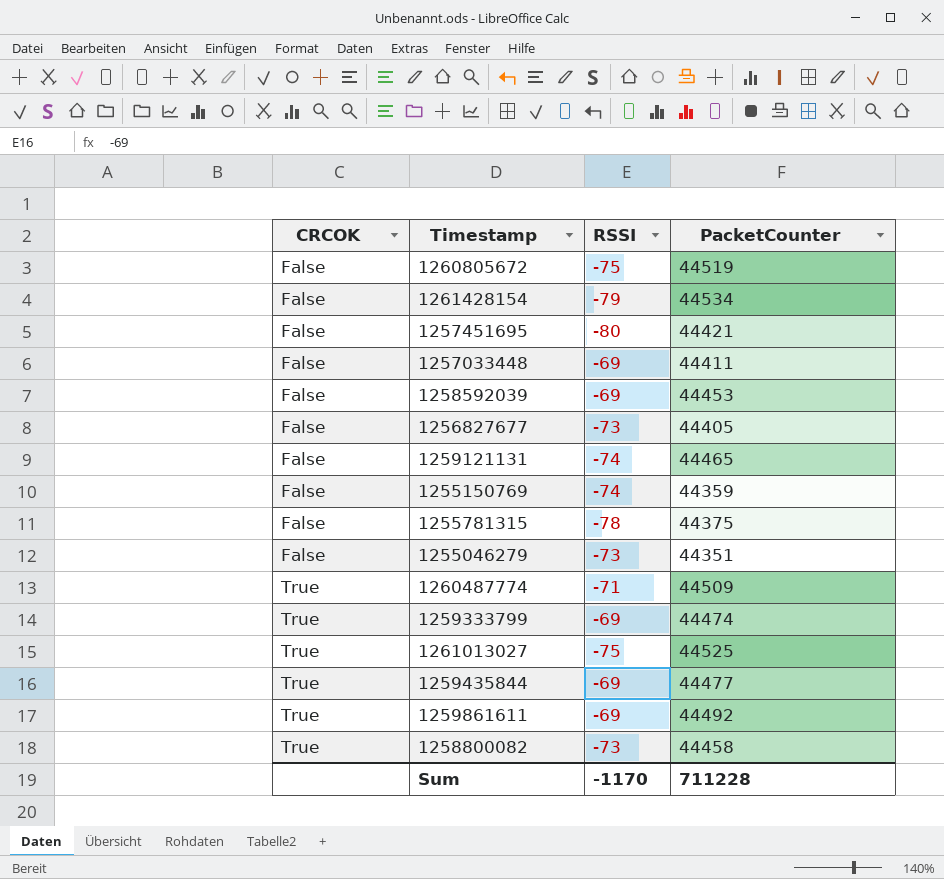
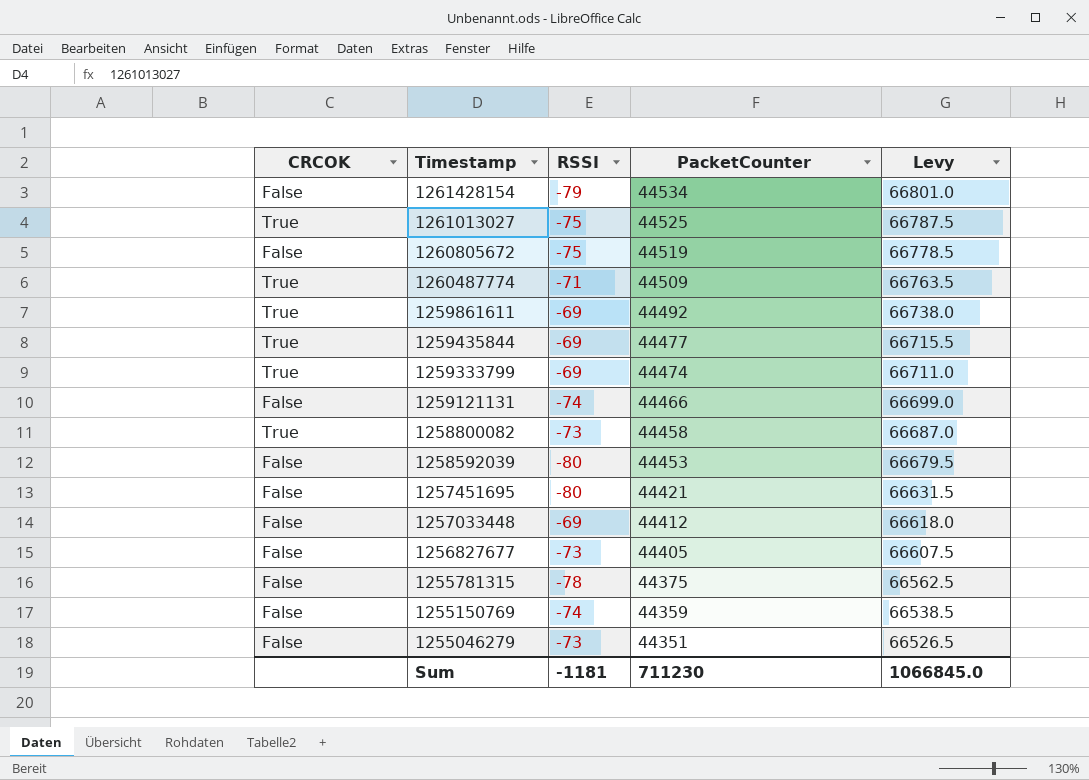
row order: CRCOK ascending -> Timestamp descending
column Levy | formula: none -> [PacketCounter] * 1.5
1259121131 | PacketCounter: 44465 -> 44466
1258592039 | RSSI: -69 -> -80
1257033448 | PacketCounter: 44411 -> 44412
Sum | RSSI: -1170 -> -1181
Sum | PacketCounter: 711228 -> 711230

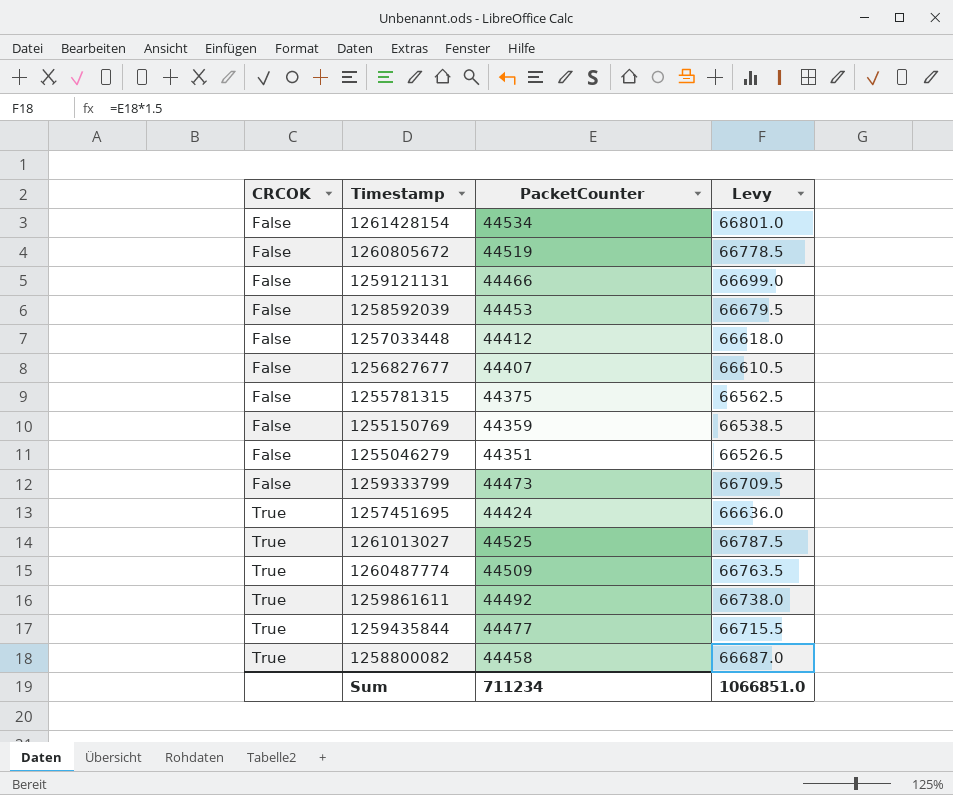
row order: Timestamp descending -> CRCOK ascending
column RSSI | position: 3 -> none
1256827677 | PacketCounter: 44405 -> 44407
1256827677 | Levy: 66607.5 -> 66610.5
1259333799 | CRCOK: True -> False
1259333799 | PacketCounter: 44474 -> 44473
1259333799 | Levy: 66711.0 -> 66709.5
1257451695 | CRCOK: False -> True
1257451695 | PacketCounter: 44421 -> 44424
1257451695 | Levy: 66631.5 -> 66636.0
Sum | PacketCounter: 711230 -> 711234
Sum | Levy: 1066845.0 -> 1066851.0

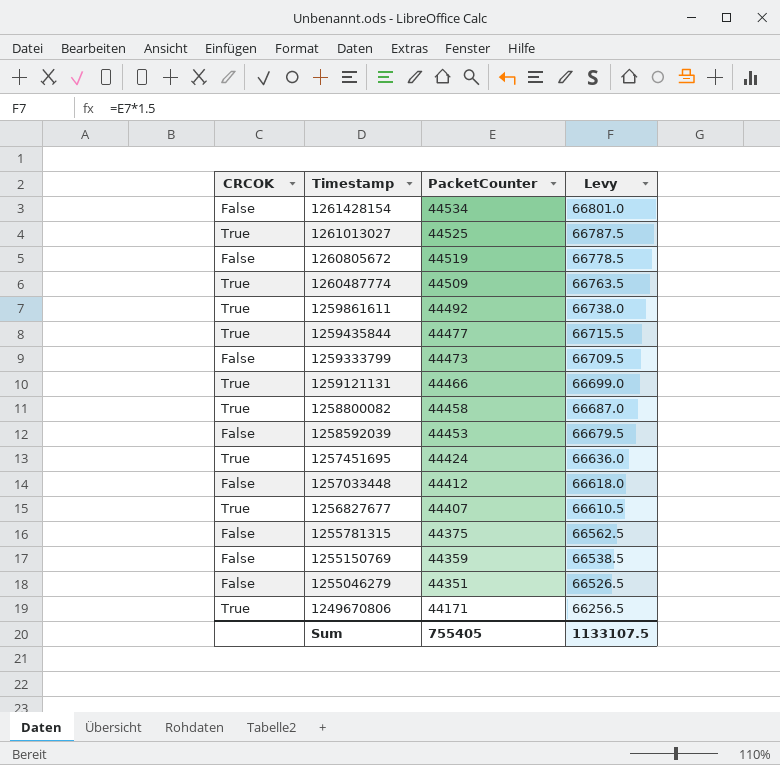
row order: CRCOK ascending -> Timestamp descending
1259121131 | CRCOK: False -> True
1256827677 | CRCOK: False -> True
row 1249670806: none -> True | 44171 | 66256.5
Sum | PacketCounter: 711234 -> 755405
Sum | Levy: 1066851.0 -> 1133107.5

